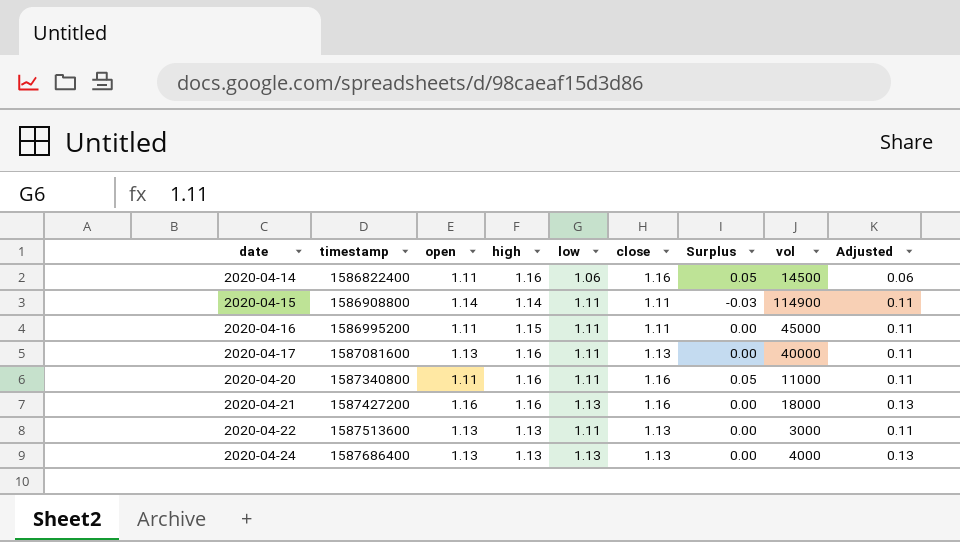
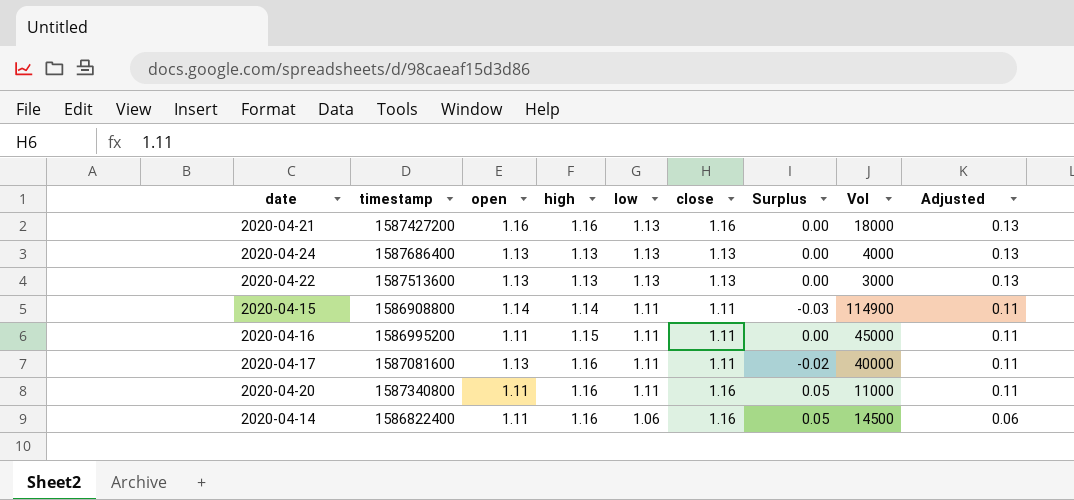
row order: date ascending -> low descending
column name: vol -> Vol
2020-04-22 | low: 1.11 -> 1.13
2020-04-22 | Adjusted: 0.11 -> 0.13
2020-04-17 | close: 1.13 -> 1.11
2020-04-17 | Surplus: 0.00 -> -0.02

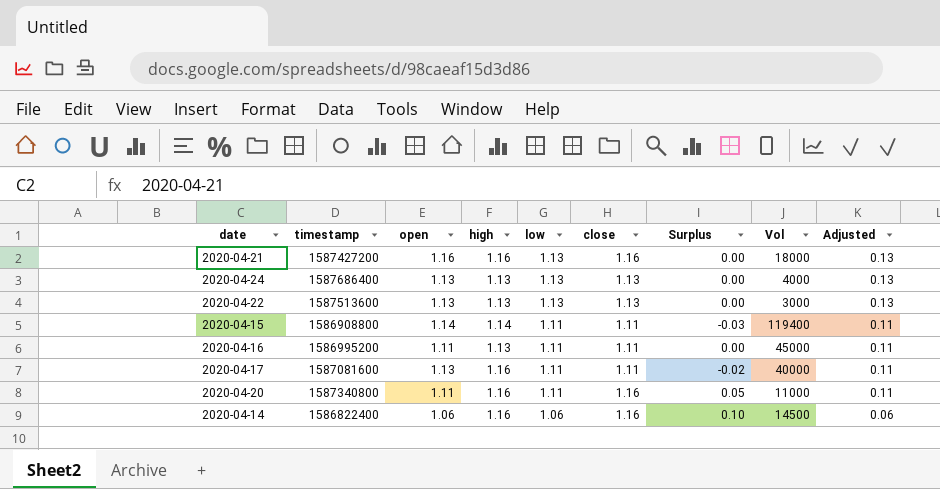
2020-04-15 | Vol: 114900 -> 119400
2020-04-16 | high: 1.15 -> 1.13
2020-04-14 | open: 1.11 -> 1.06
2020-04-14 | Surplus: 0.05 -> 0.10

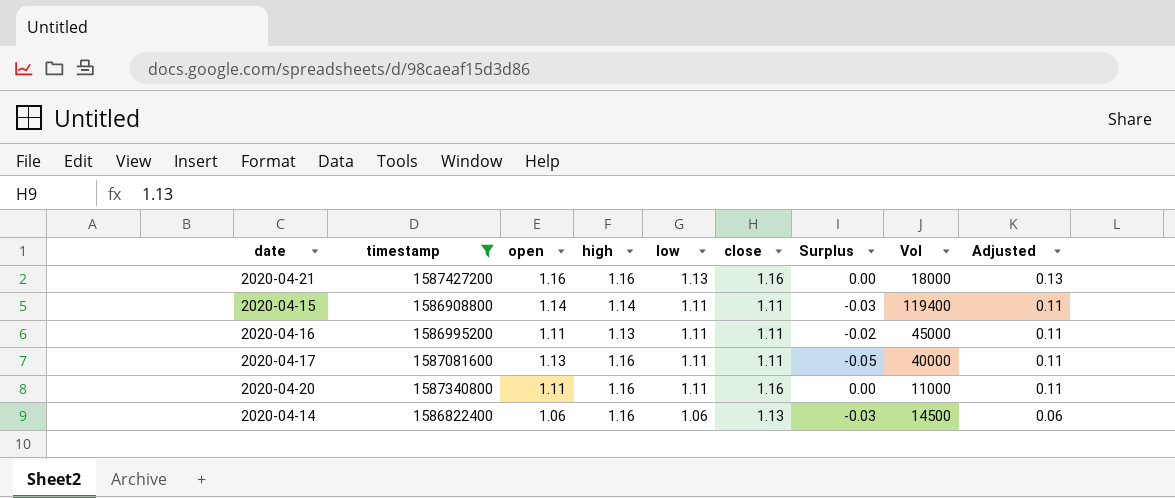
filter: none -> timestamp <= 1587427200
column Surplus | formula: [close] - [open] -> [close] - [high]
2020-04-14 | close: 1.16 -> 1.13

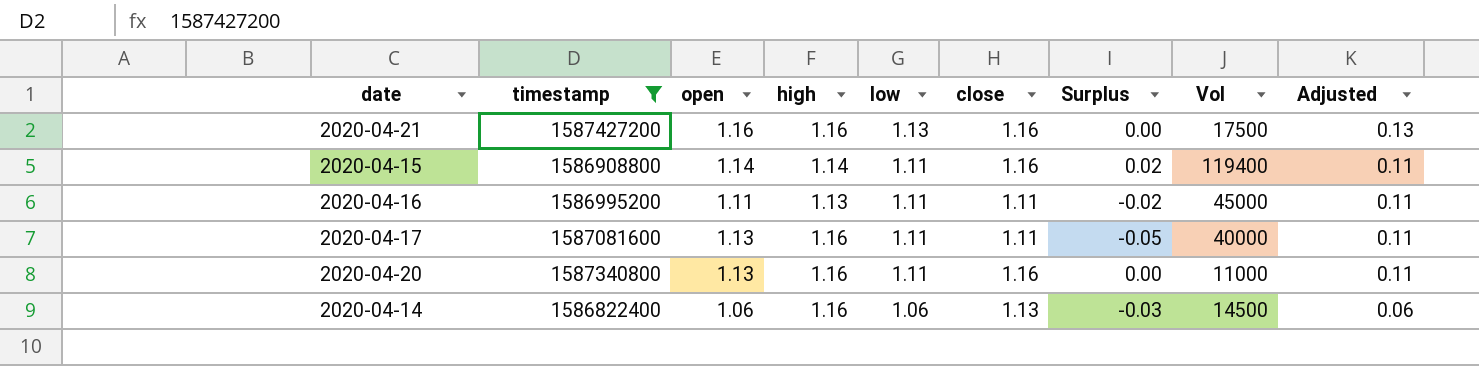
2020-04-21 | Vol: 18000 -> 17500
2020-04-15 | close: 1.11 -> 1.16
2020-04-15 | Surplus: -0.03 -> 0.02
2020-04-20 | open: 1.11 -> 1.13

